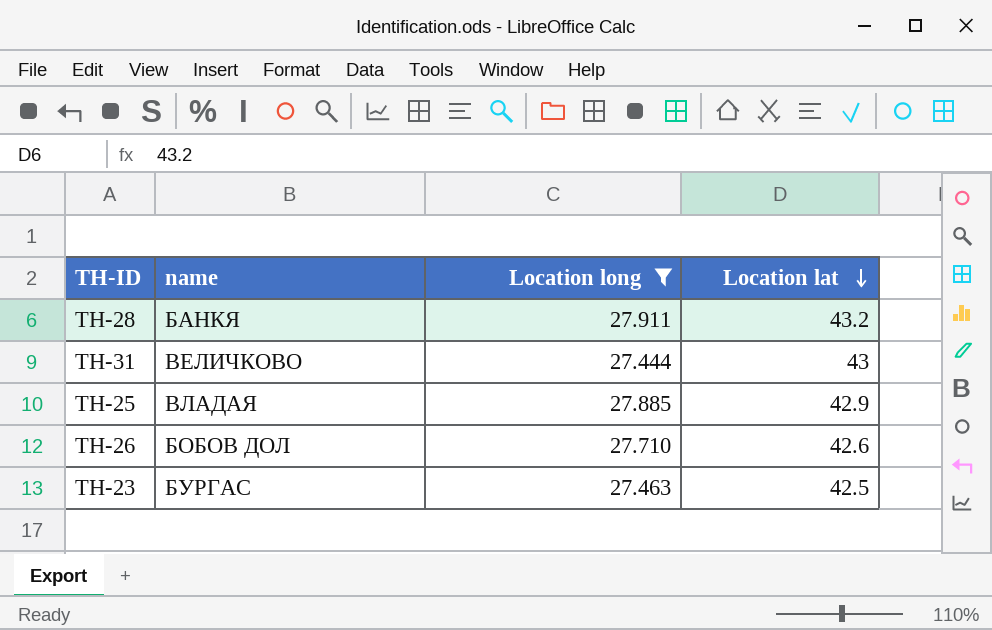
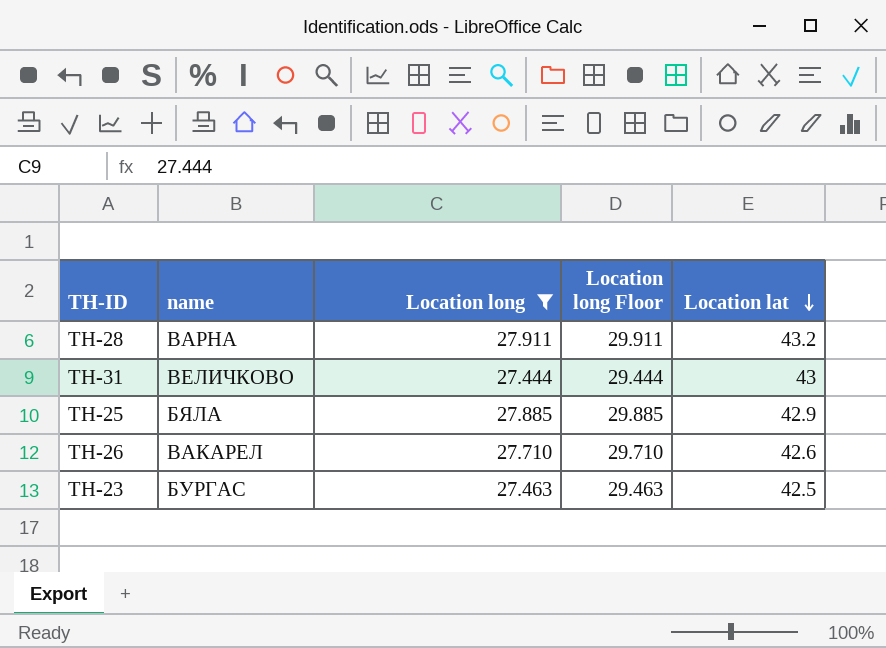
column Location long Floor | formula: none -> [Location long] + 2
TH-28 | name: БАНКЯ -> ВАРНА
TH-25 | name: ВЛАДАЯ -> БЯЛА
TH-26 | name: БОБОВ ДОЛ -> ВАКАРЕЛ

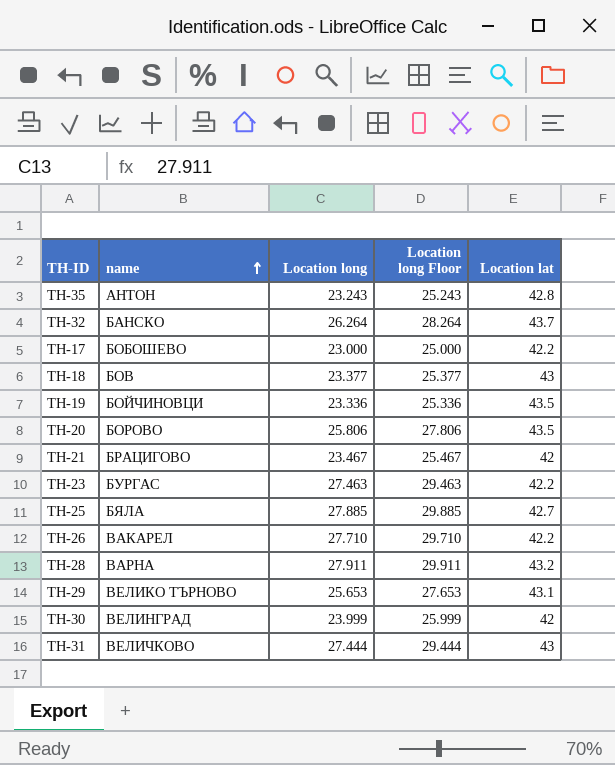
filter: Location long >= 27.444 -> none
row order: Location lat descending -> name ascending
TH-23 | Location lat: 42.5 -> 42.2
TH-25 | Location lat: 42.9 -> 42.7
TH-26 | Location lat: 42.6 -> 42.2

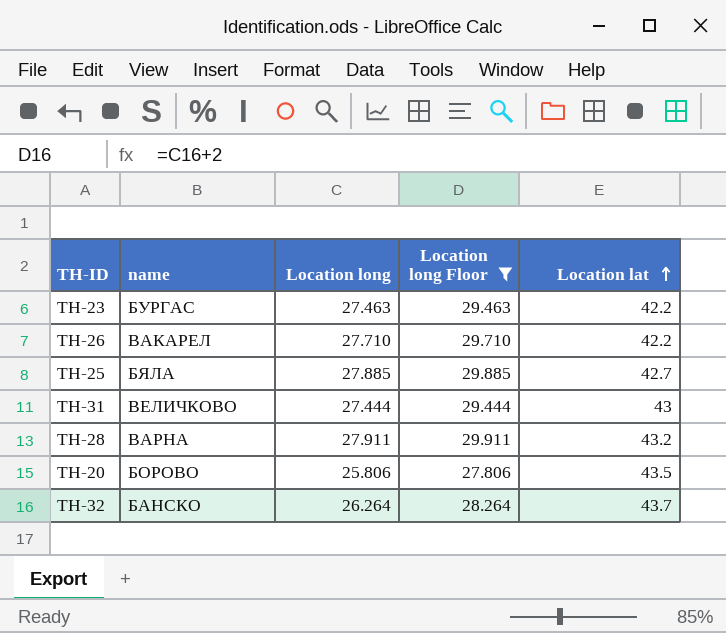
filter: none -> Location long Floor >= 27.806
row order: name ascending -> Location lat ascending

